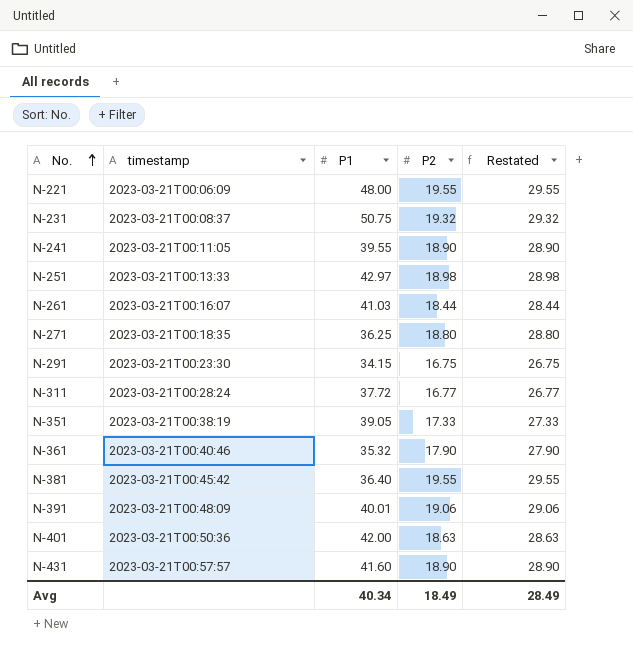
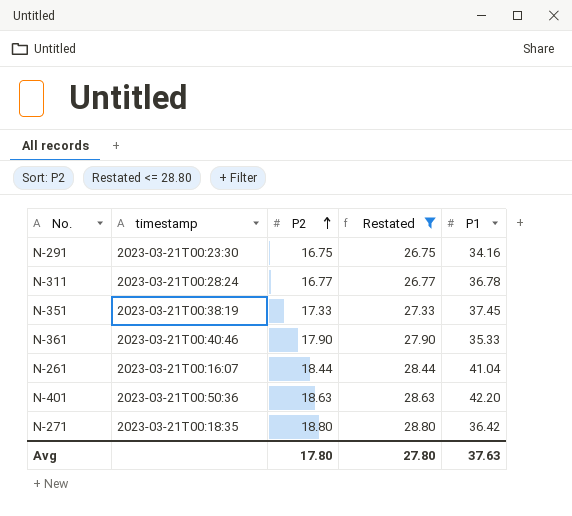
filter: none -> Restated <= 28.80
row order: No. ascending -> P2 ascending
column P1 | position: 3 -> 5
N-291 | P1: 34.15 -> 34.16
N-311 | P1: 37.72 -> 36.78
N-351 | P1: 39.05 -> 37.45
N-361 | P1: 35.32 -> 35.33
N-261 | P1: 41.03 -> 41.04
N-401 | P1: 42.00 -> 42.20
N-271 | P1: 36.25 -> 36.42
Avg | P2: 18.49 -> 17.80
Avg | Restated: 28.49 -> 27.80
Avg | P1: 40.34 -> 37.63

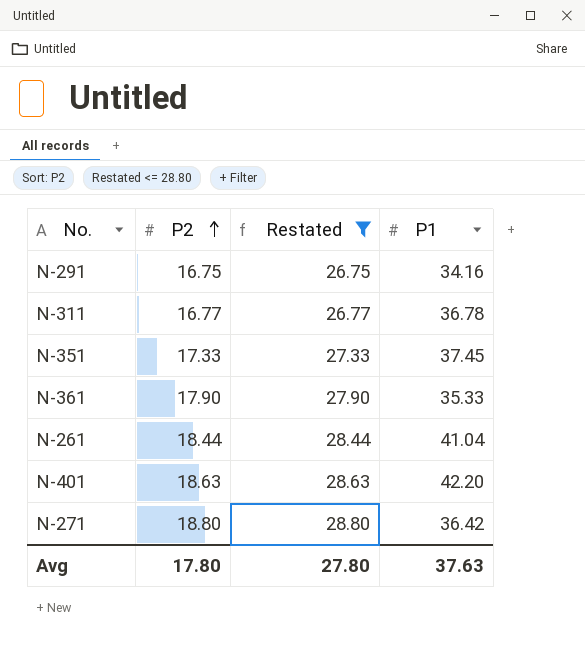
column timestamp | position: 2 -> none

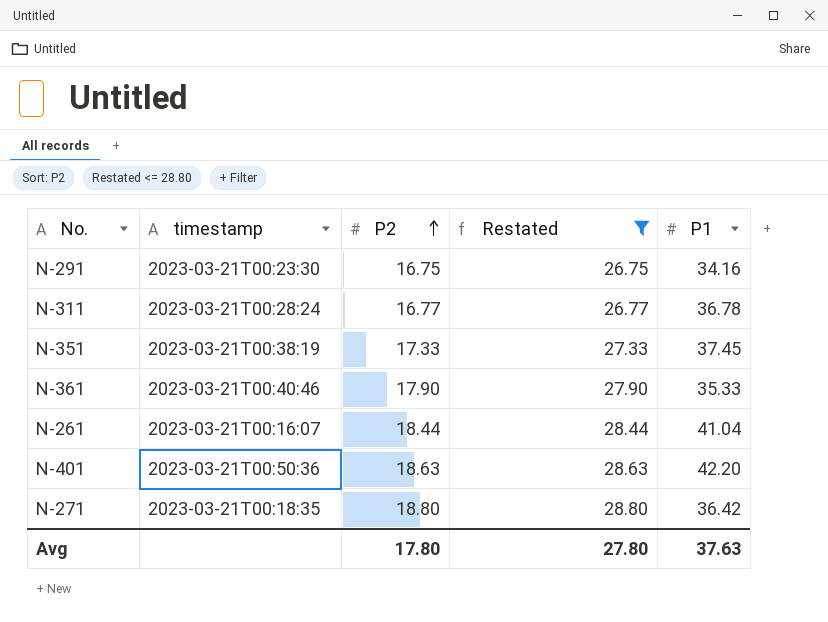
column timestamp | position: none -> 2

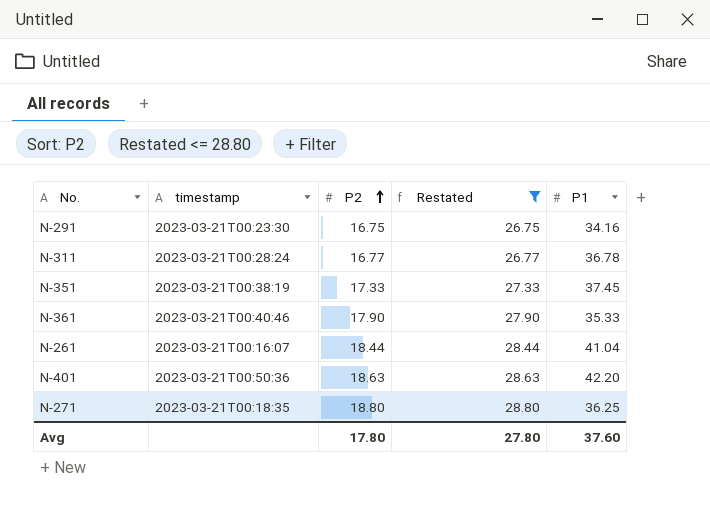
N-271 | P1: 36.42 -> 36.25
Avg | P1: 37.63 -> 37.60

